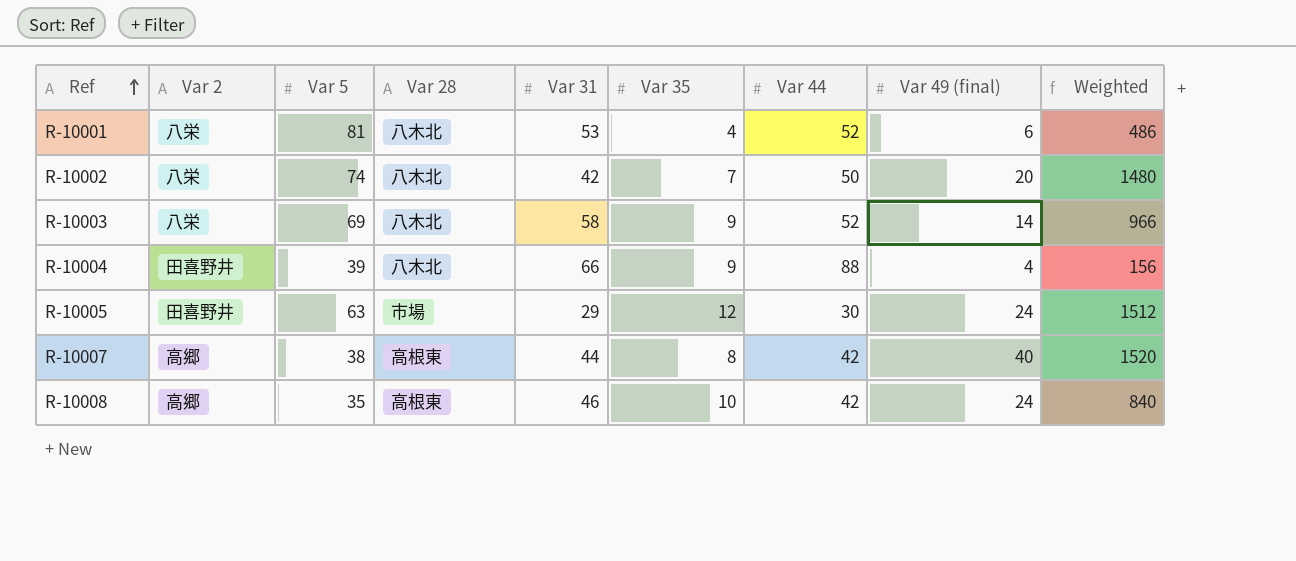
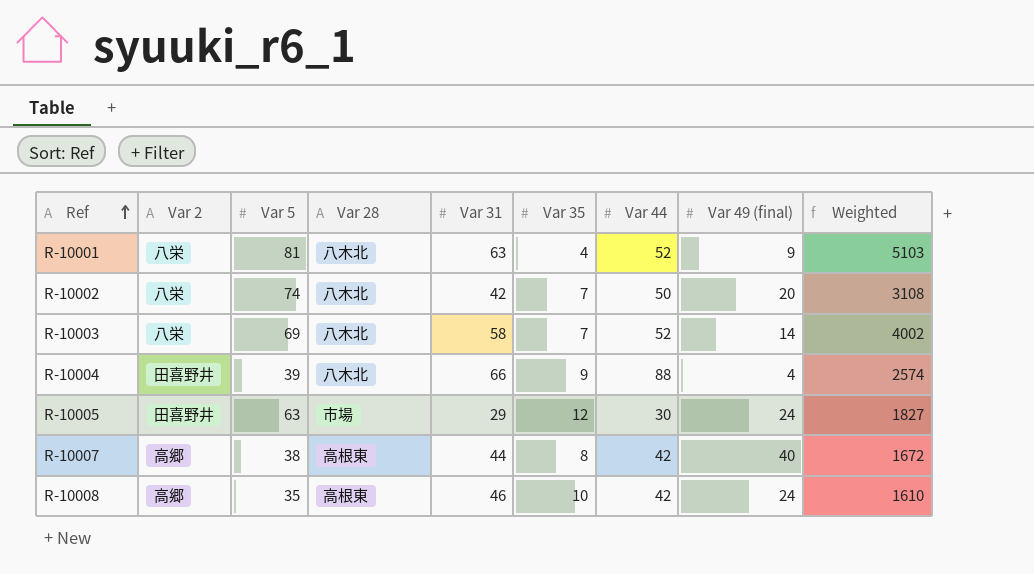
column Weighted | formula: [Var 5] * [Var 49 (final)] -> [Var 5] * [Var 31]
R-10001 | Var 31: 53 -> 63
R-10001 | Var 49 (final): 6 -> 9
R-10003 | Var 35: 9 -> 7

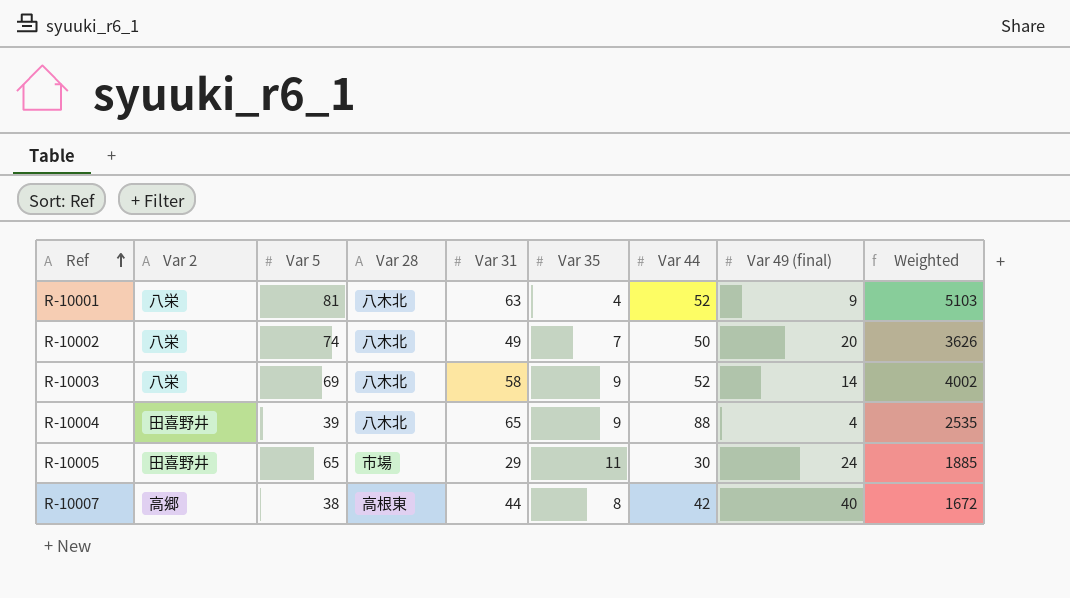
row R-10008: 高郷 | 35 | 高根東 | 46 | 10 | 42 | 24 | 1610 -> none
R-10002 | Var 31: 42 -> 49
R-10002 | Weighted: 3108 -> 3626
R-10003 | Var 35: 7 -> 9
R-10004 | Var 31: 66 -> 65
R-10004 | Weighted: 2574 -> 2535
R-10005 | Var 5: 63 -> 65
R-10005 | Var 35: 12 -> 11
R-10005 | Weighted: 1827 -> 1885

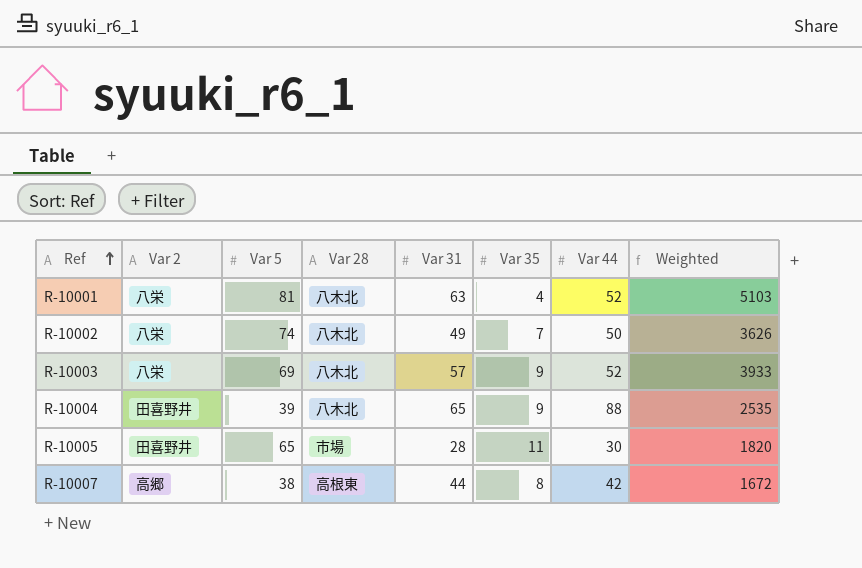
column Var 49 (final) | position: 8 -> none
R-10003 | Var 31: 58 -> 57
R-10003 | Weighted: 4002 -> 3933
R-10005 | Var 31: 29 -> 28
R-10005 | Weighted: 1885 -> 1820

